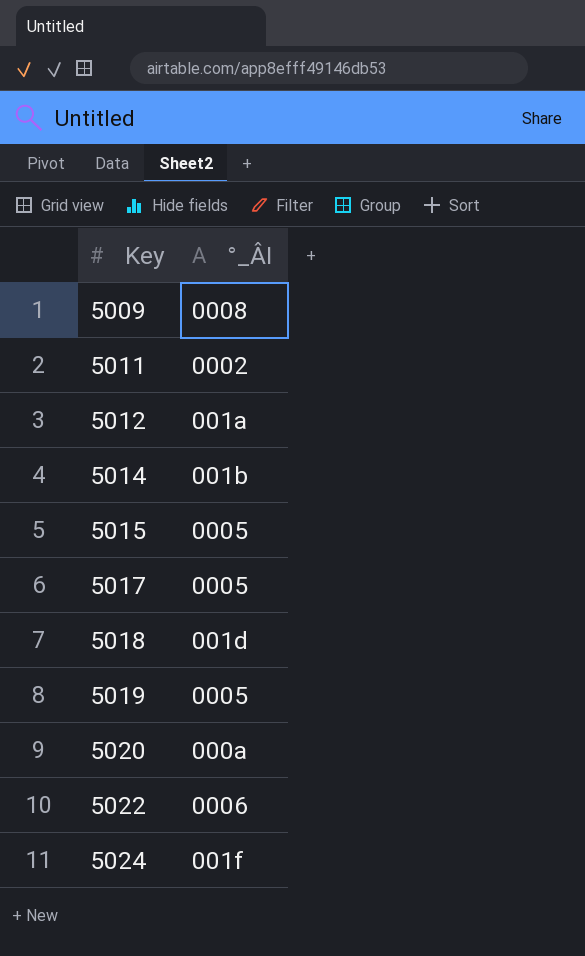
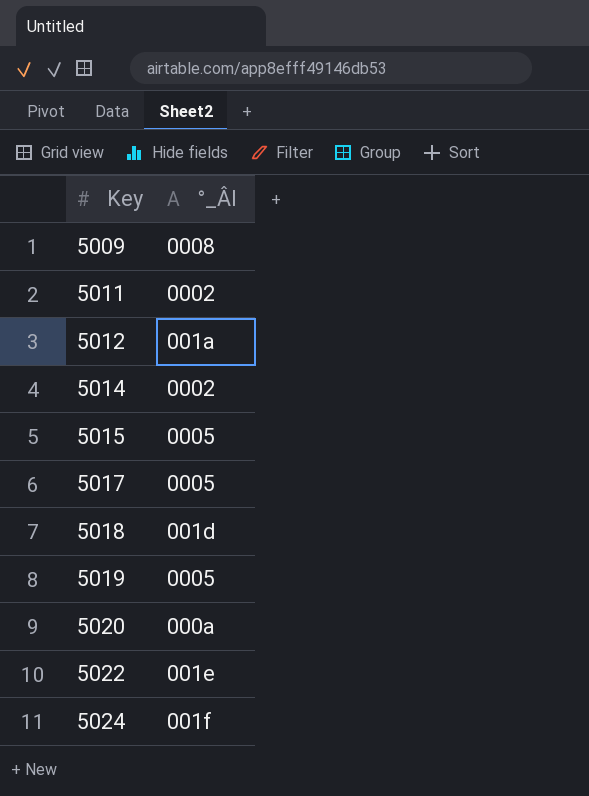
5014 | °_ÂI: 001b -> 0002
5022 | °_ÂI: 0006 -> 001e

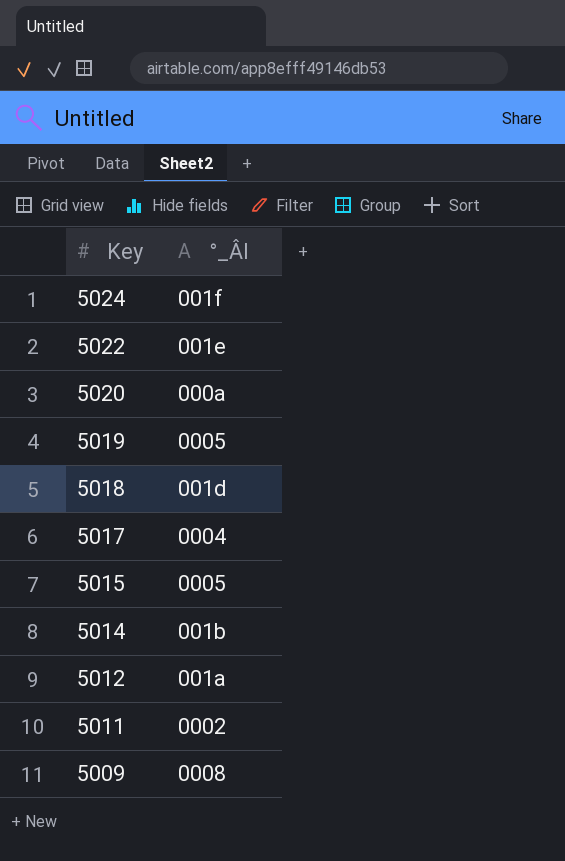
row order: Key ascending -> Key descending
5017 | °_ÂI: 0005 -> 0004
5014 | °_ÂI: 0002 -> 001b

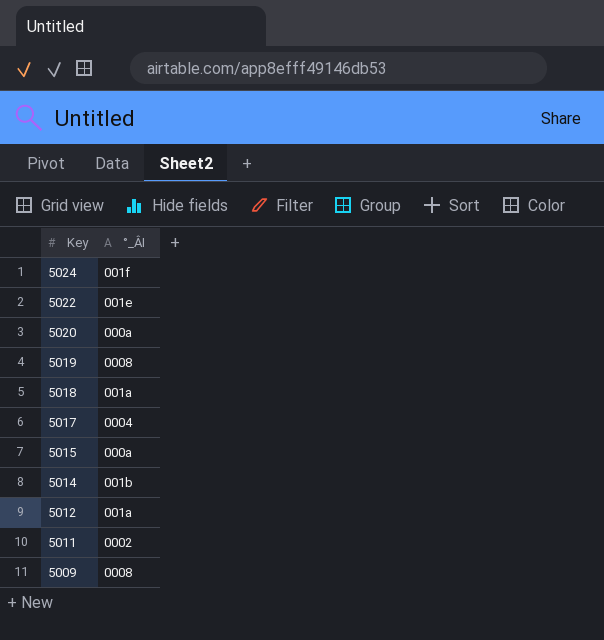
5019 | °_ÂI: 0005 -> 0008
5018 | °_ÂI: 001d -> 001a
5015 | °_ÂI: 0005 -> 000a

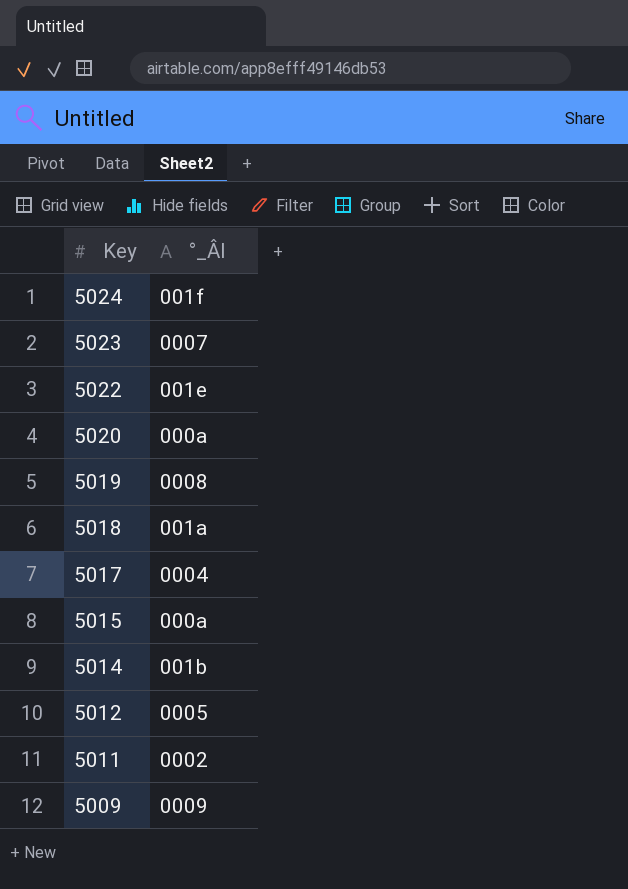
row 5023: none -> 0007
5012 | °_ÂI: 001a -> 0005
5009 | °_ÂI: 0008 -> 0009

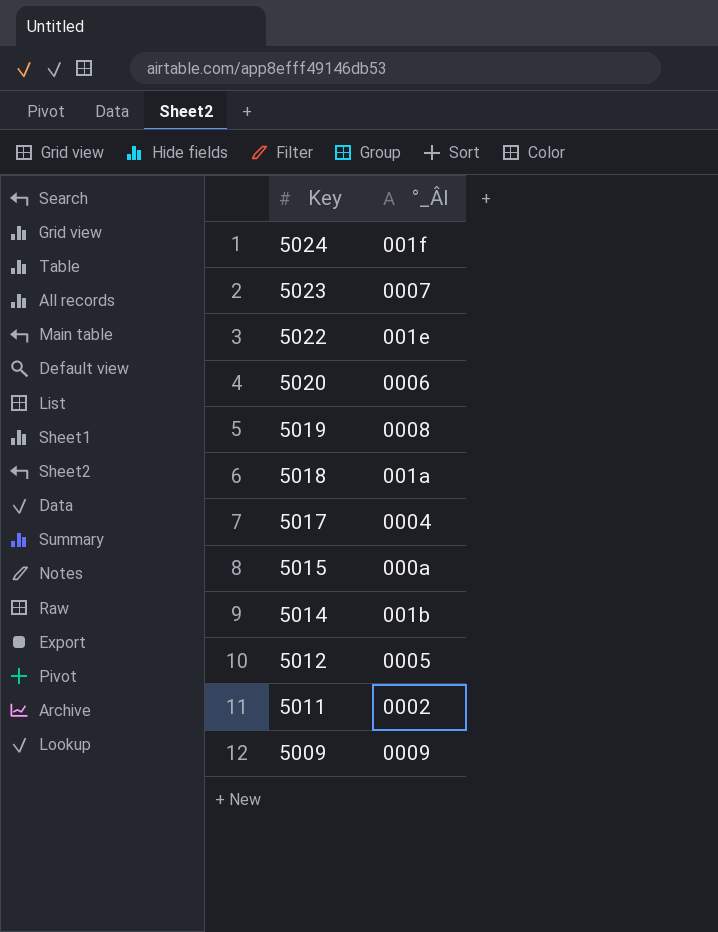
5020 | °_ÂI: 000a -> 0006

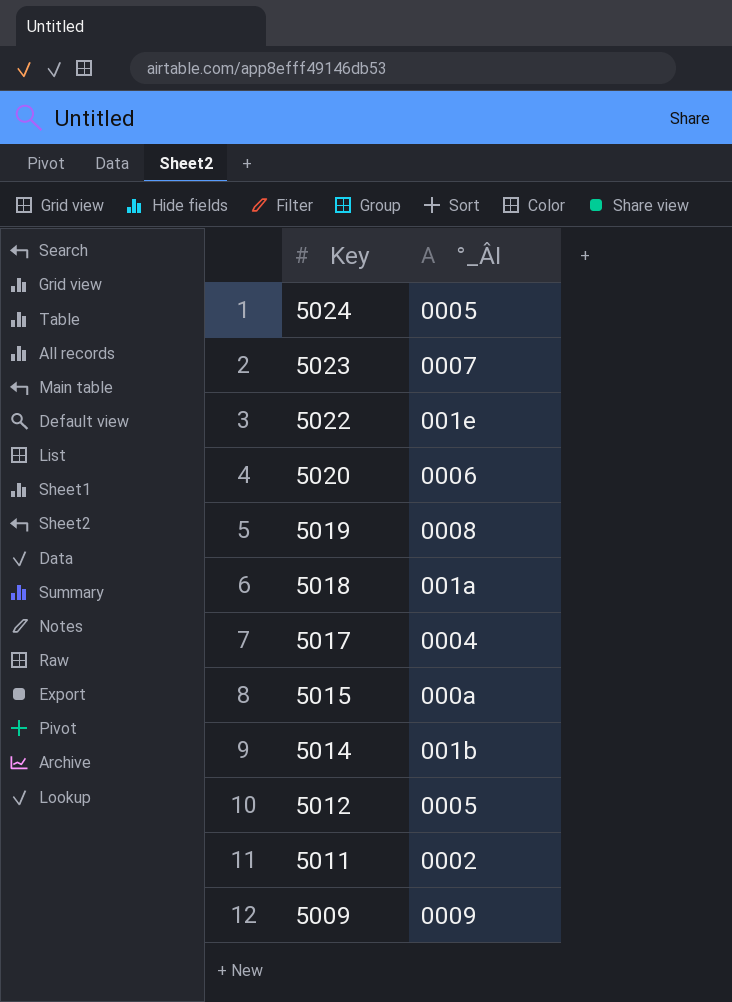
5024 | °_ÂI: 001f -> 0005

